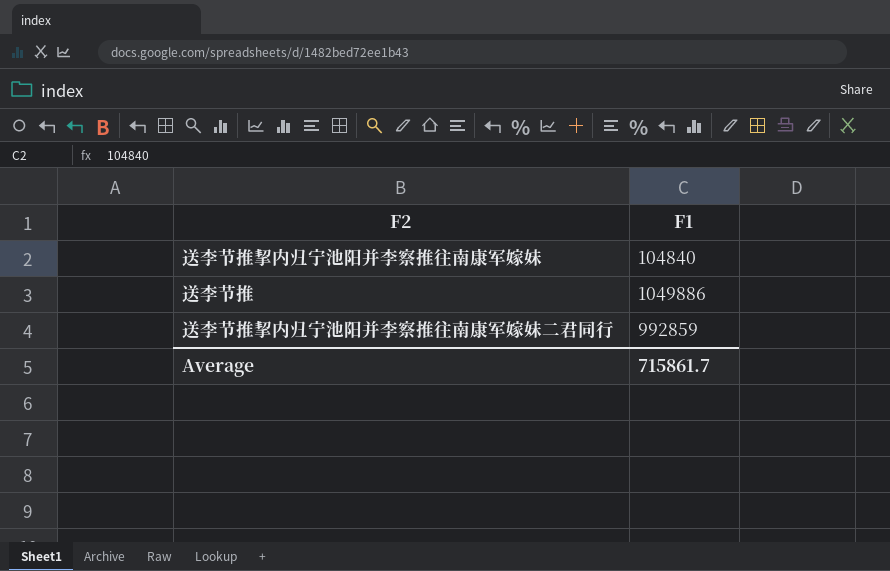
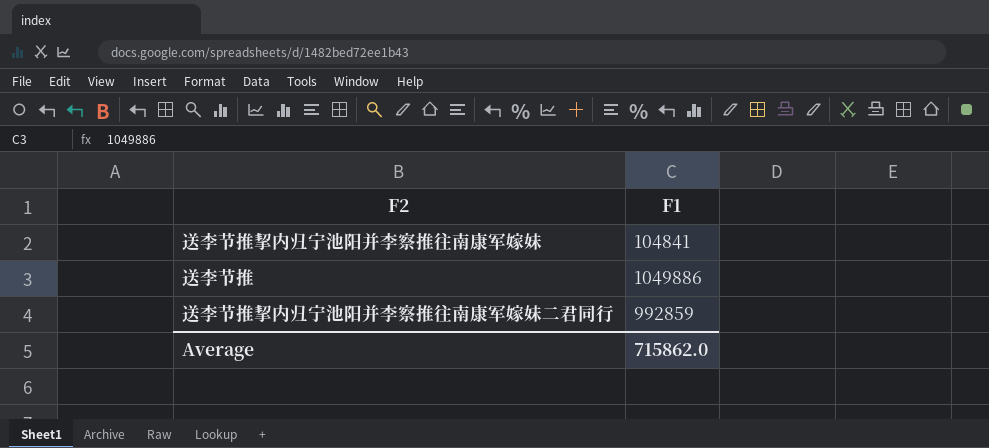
送李节推挈内归宁池阳并李察推往南康军嫁妹 | F1: 104840 -> 104841
Average | F1: 715861.7 -> 715862.0

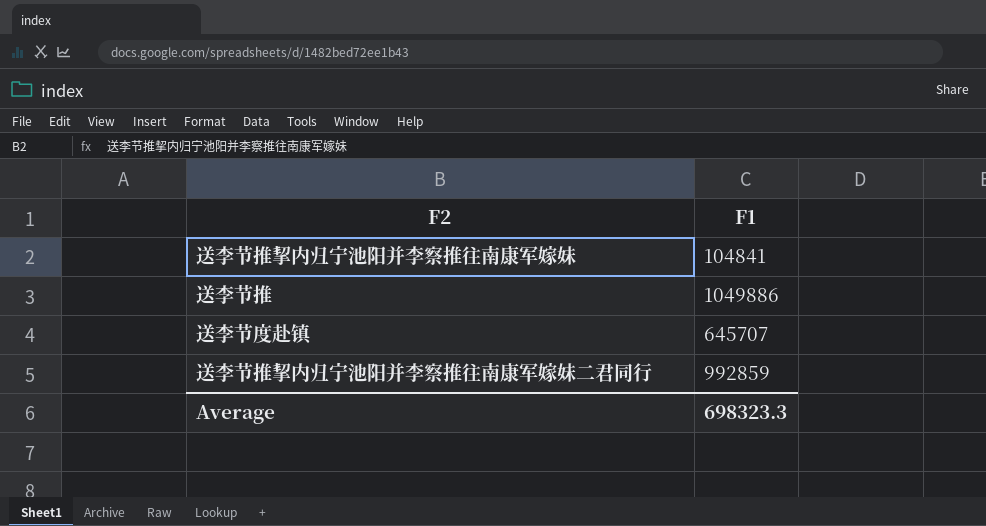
row 送李节度赴镇: none -> 645707
Average | F1: 715862.0 -> 698323.3

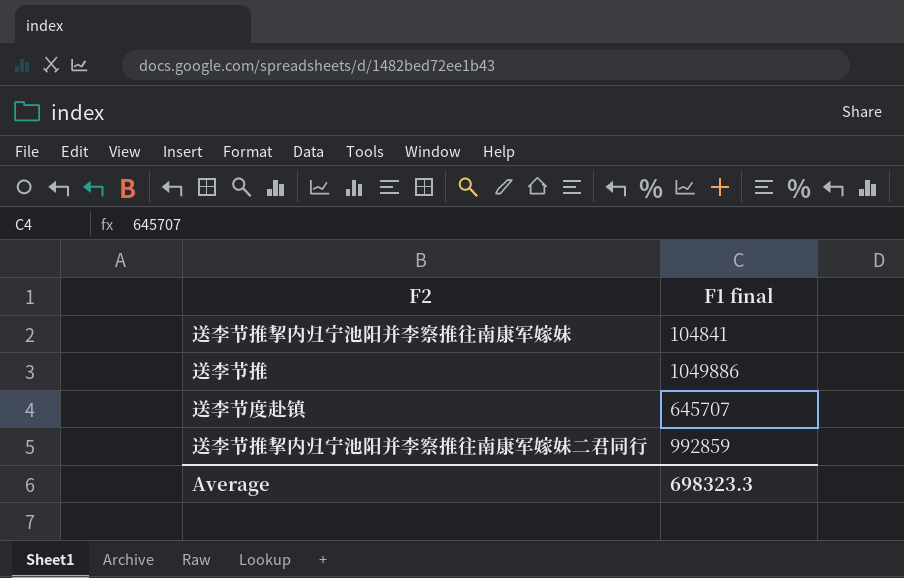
column name: F1 -> F1 final

